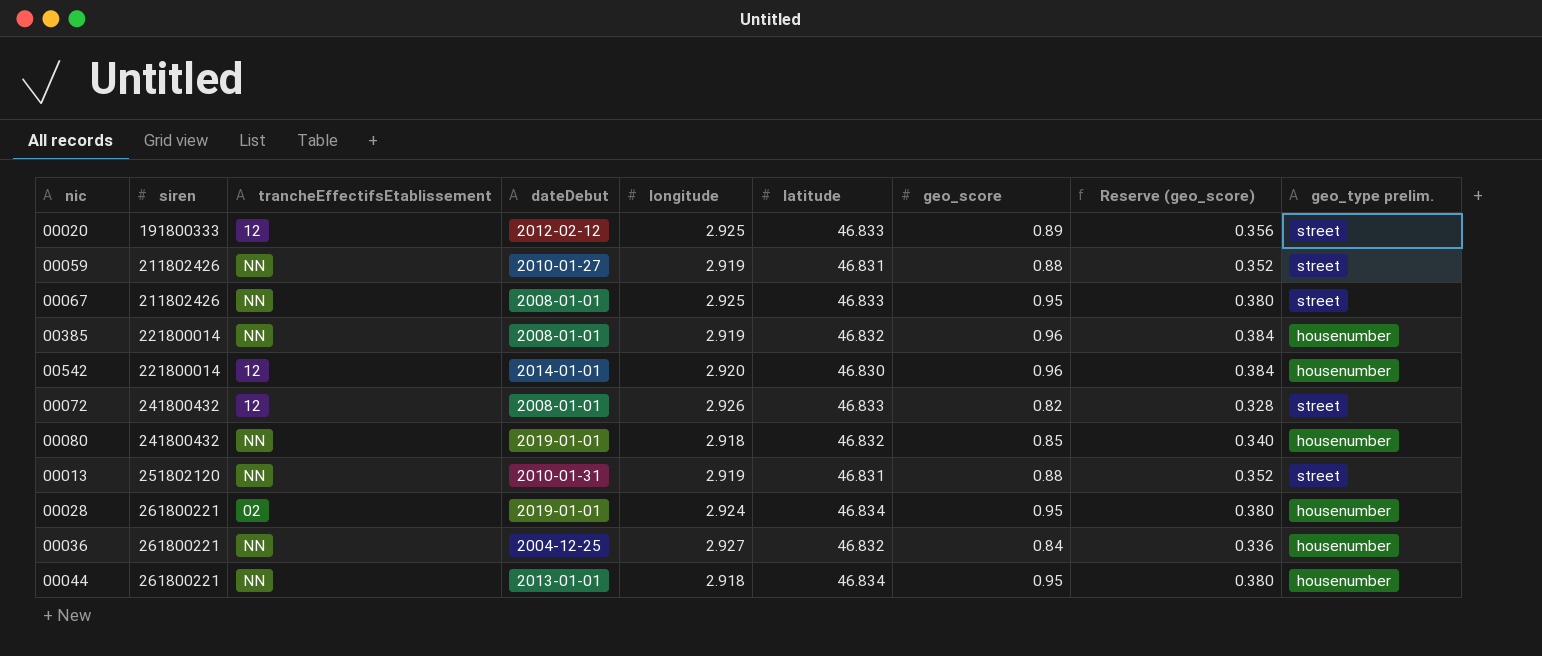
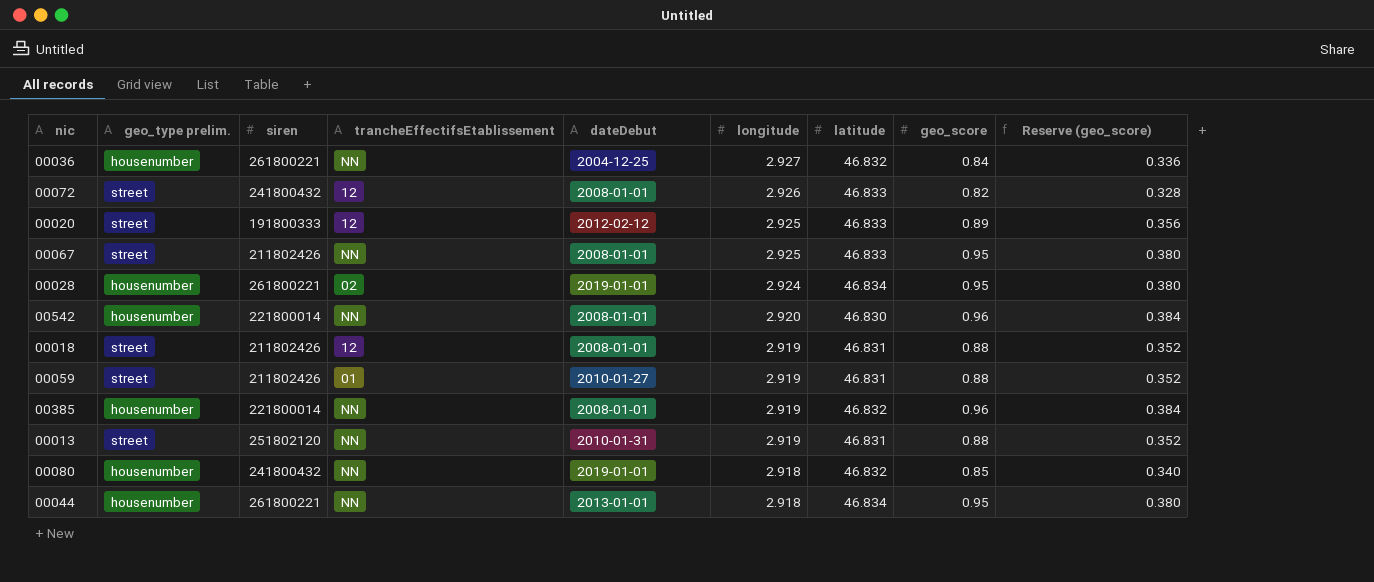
row order: siren ascending -> longitude descending
column geo_type prelim. | position: 9 -> 2
00542 | trancheEffectifsEtablissement: 12 -> NN
00542 | dateDebut: 2014-01-01 -> 2008-01-01
row 00018: none -> street | 211802426 | 12 | 2008-01-01 | 2.919 | 46.831 | 0.88 | 0.352
00059 | trancheEffectifsEtablissement: NN -> 01

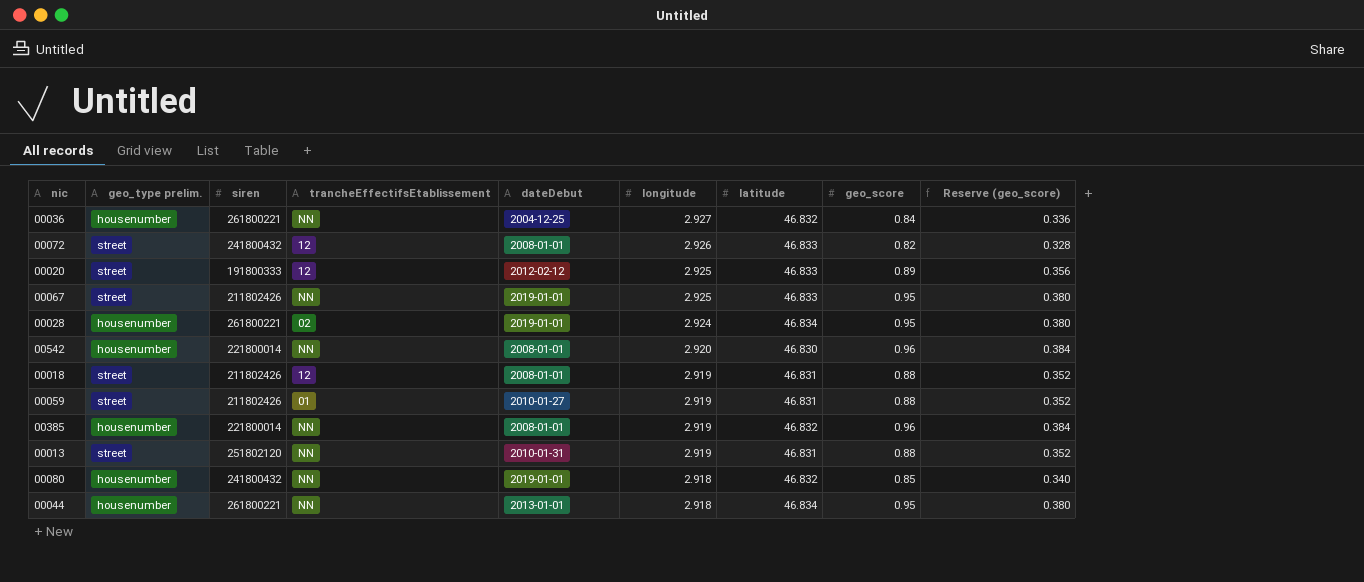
00067 | dateDebut: 2008-01-01 -> 2019-01-01

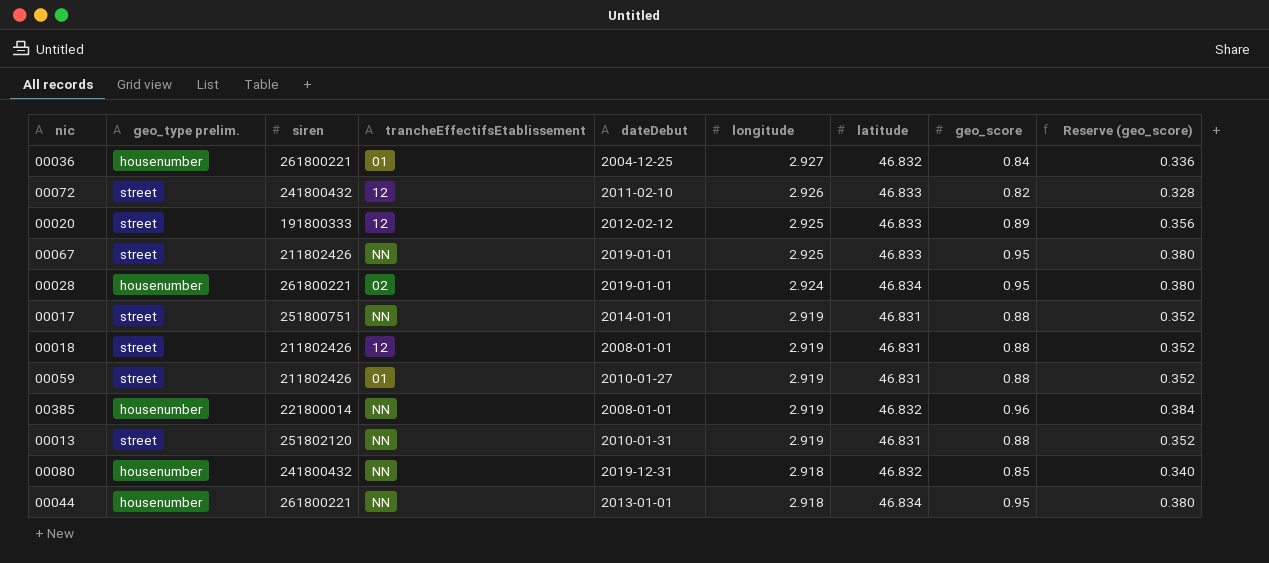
row 00542: housenumber | 221800014 | NN | 2008-01-01 | 2.920 | 46.830 | 0.96 | 0.384 -> none
00036 | trancheEffectifsEtablissement: NN -> 01
00072 | dateDebut: 2008-01-01 -> 2011-02-10
row 00017: none -> street | 251800751 | NN | 2014-01-01 | 2.919 | 46.831 | 0.88 | 0.352
00080 | dateDebut: 2019-01-01 -> 2019-12-31

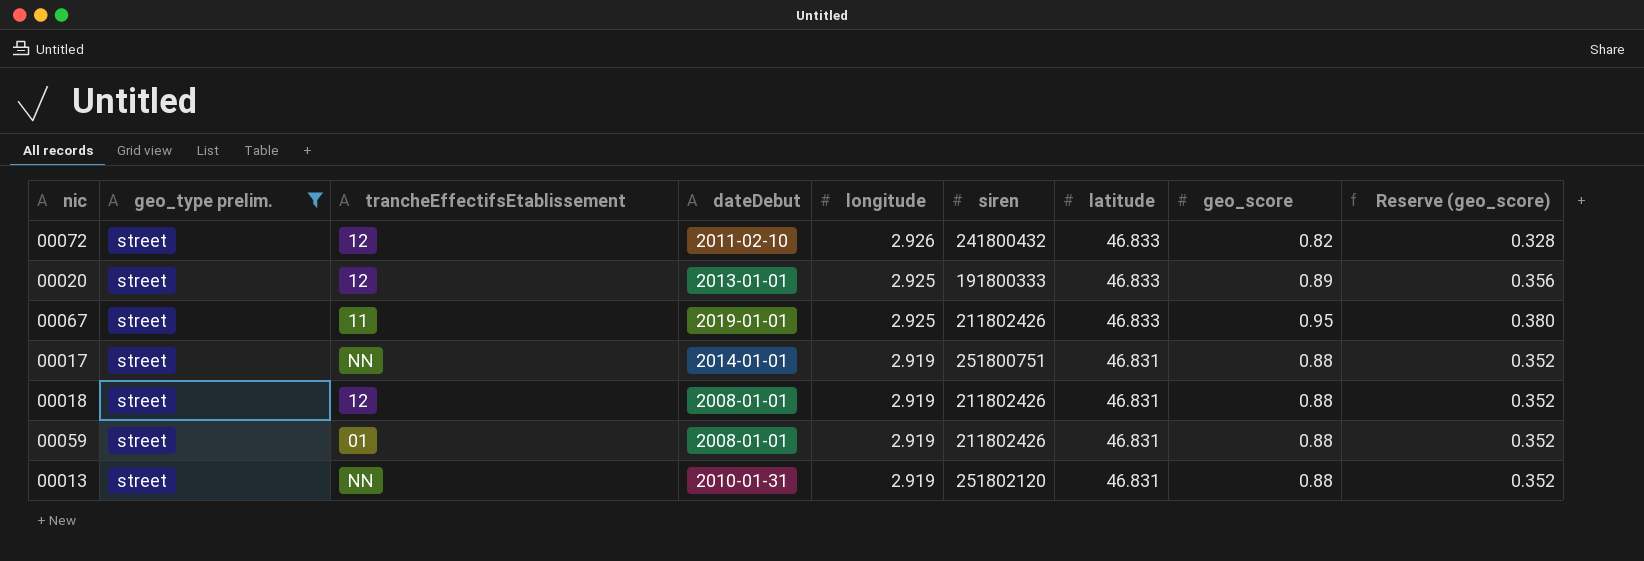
filter: none -> geo_type prelim. = street
column siren | position: 3 -> 6
00020 | dateDebut: 2012-02-12 -> 2013-01-01
00067 | trancheEffectifsEtablissement: NN -> 11
00059 | dateDebut: 2010-01-27 -> 2008-01-01

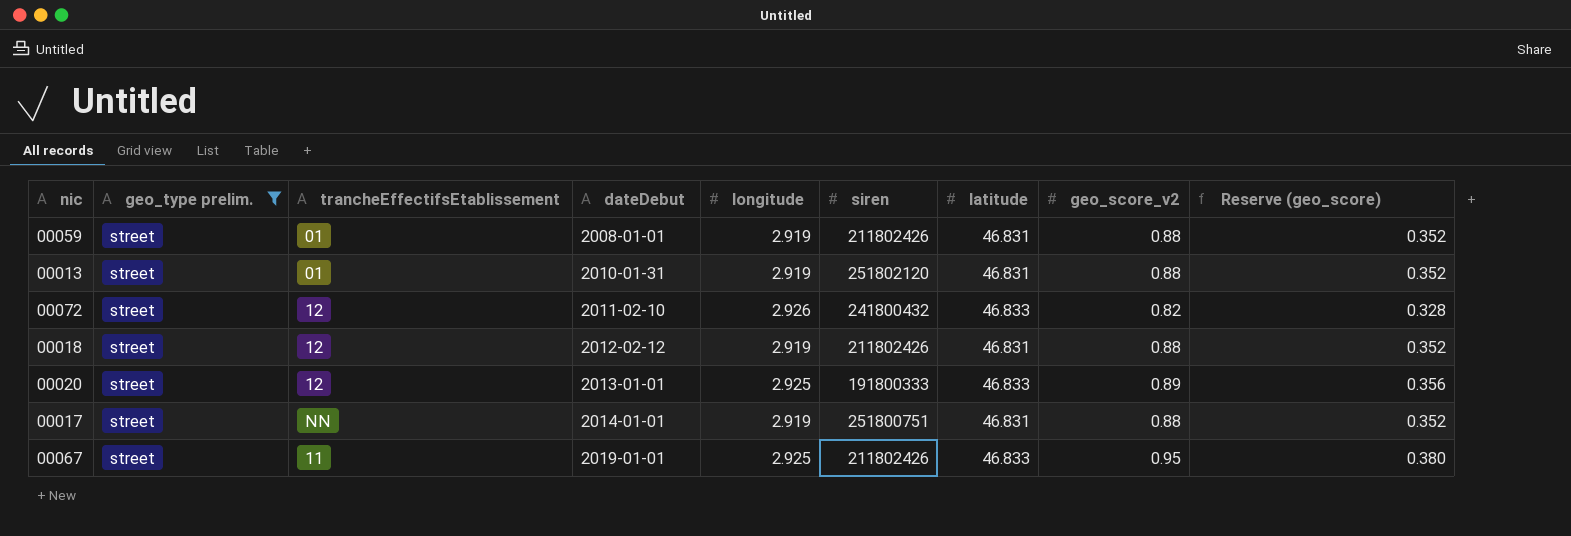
row order: longitude descending -> dateDebut ascending
column name: geo_score -> geo_score_v2
00013 | trancheEffectifsEtablissement: NN -> 01
00018 | dateDebut: 2008-01-01 -> 2012-02-12

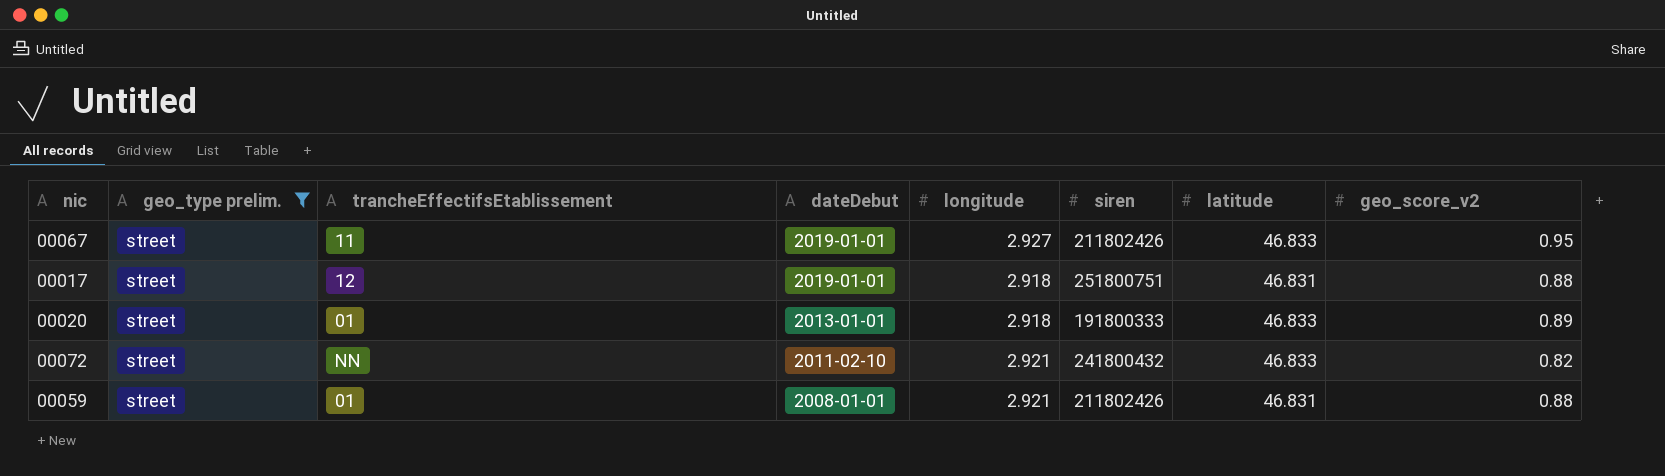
row order: dateDebut ascending -> dateDebut descending
column Reserve (geo_score) | formula: [geo_score_v2] * 0.4 -> none
row 00013: street | 01 | 2010-01-31 | 2.919 | 251802120 | 46.831 | 0.88 | 0.352 -> none
row 00018: street | 12 | 2012-02-12 | 2.919 | 211802426 | 46.831 | 0.88 | 0.352 -> none
00067 | longitude: 2.925 -> 2.927
00017 | trancheEffectifsEtablissement: NN -> 12
00017 | dateDebut: 2014-01-01 -> 2019-01-01
00017 | longitude: 2.919 -> 2.918
00020 | trancheEffectifsEtablissement: 12 -> 01
00020 | longitude: 2.925 -> 2.918
00072 | trancheEffectifsEtablissement: 12 -> NN
00072 | longitude: 2.926 -> 2.921
00059 | longitude: 2.919 -> 2.921

